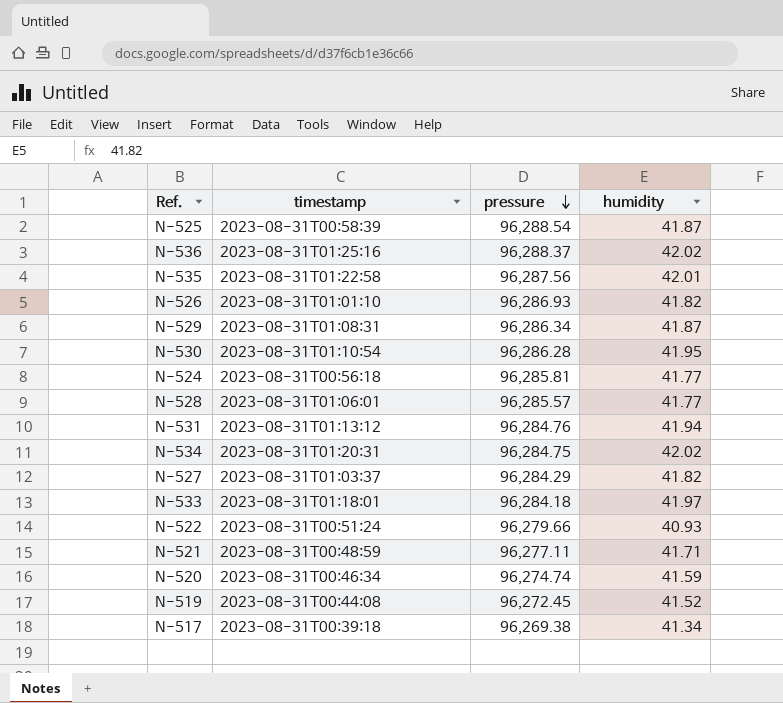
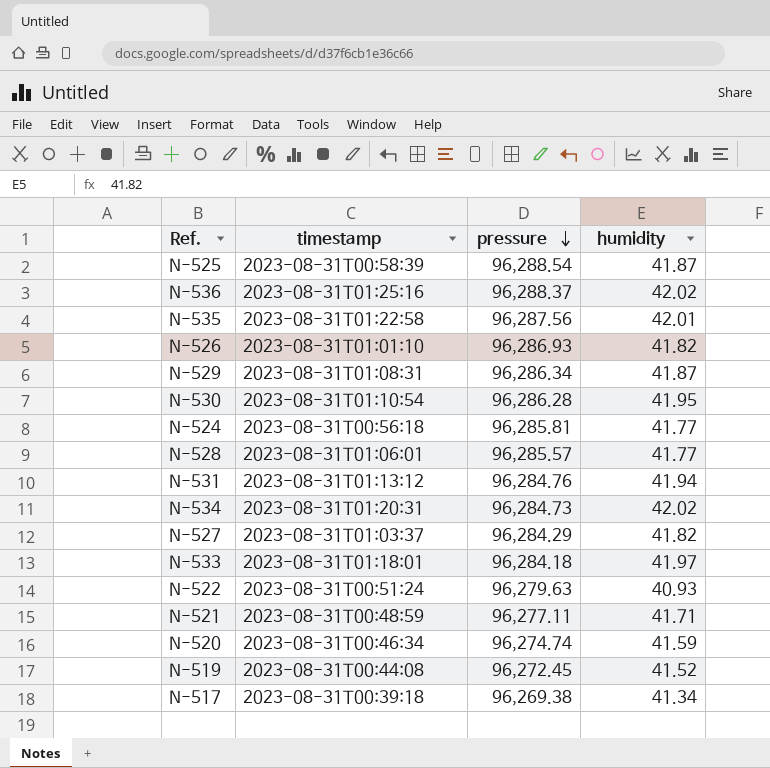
N-534 | pressure: 96,284.75 -> 96,284.73
N-522 | pressure: 96,279.66 -> 96,279.63

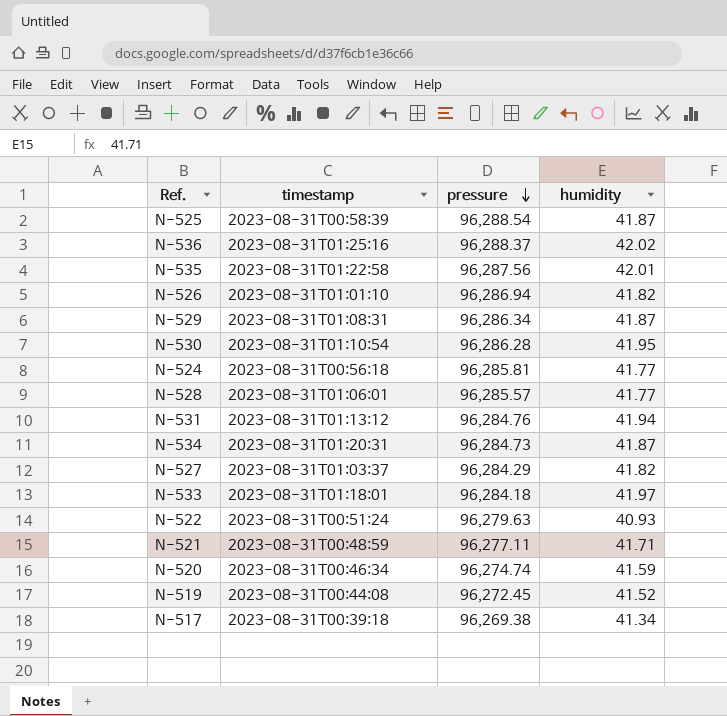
N-526 | pressure: 96,286.93 -> 96,286.94
N-534 | humidity: 42.02 -> 41.87

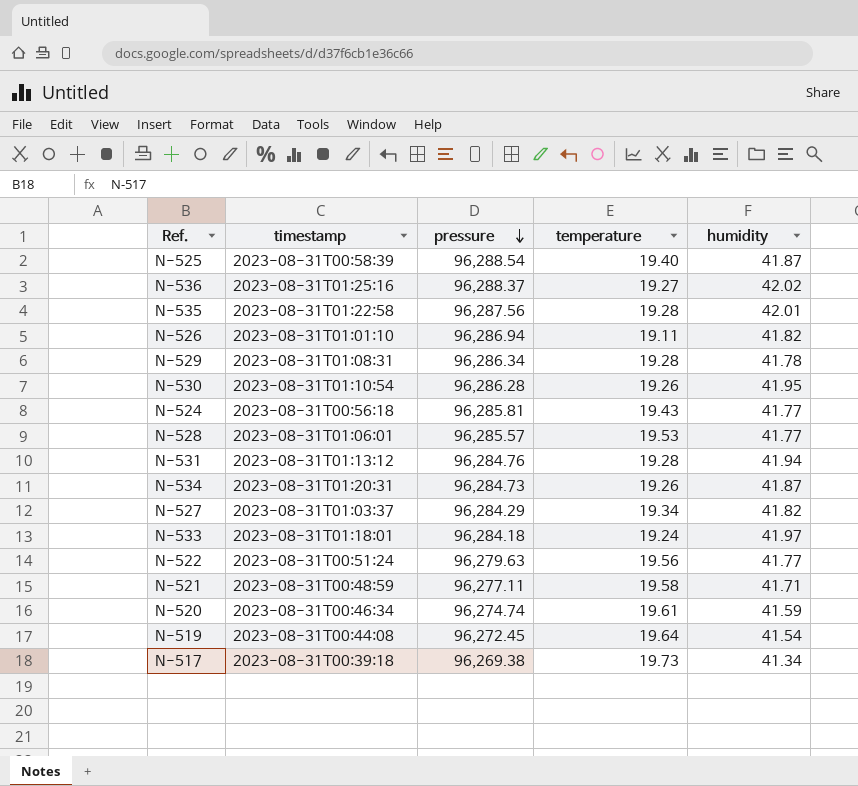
column temperature | position: none -> 4
N-529 | humidity: 41.87 -> 41.78
N-522 | humidity: 40.93 -> 41.77
N-519 | humidity: 41.52 -> 41.54

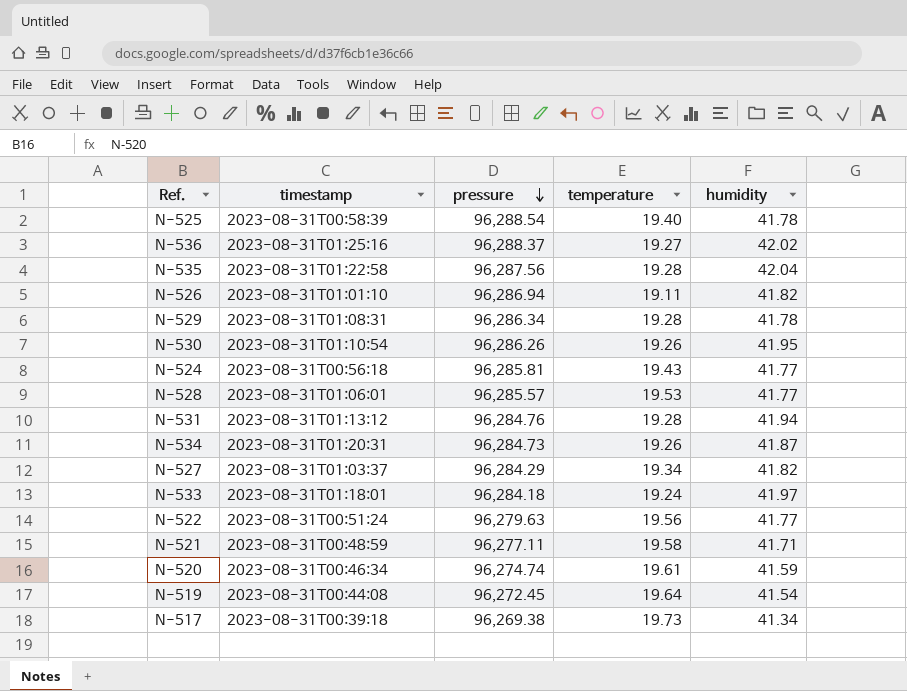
N-525 | humidity: 41.87 -> 41.78
N-535 | humidity: 42.01 -> 42.04
N-530 | pressure: 96,286.28 -> 96,286.26

